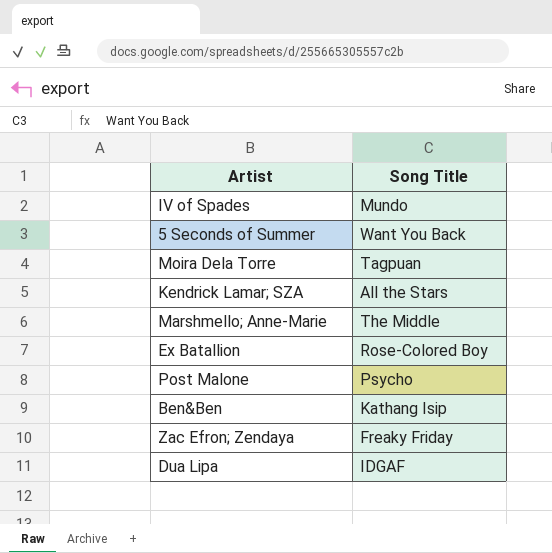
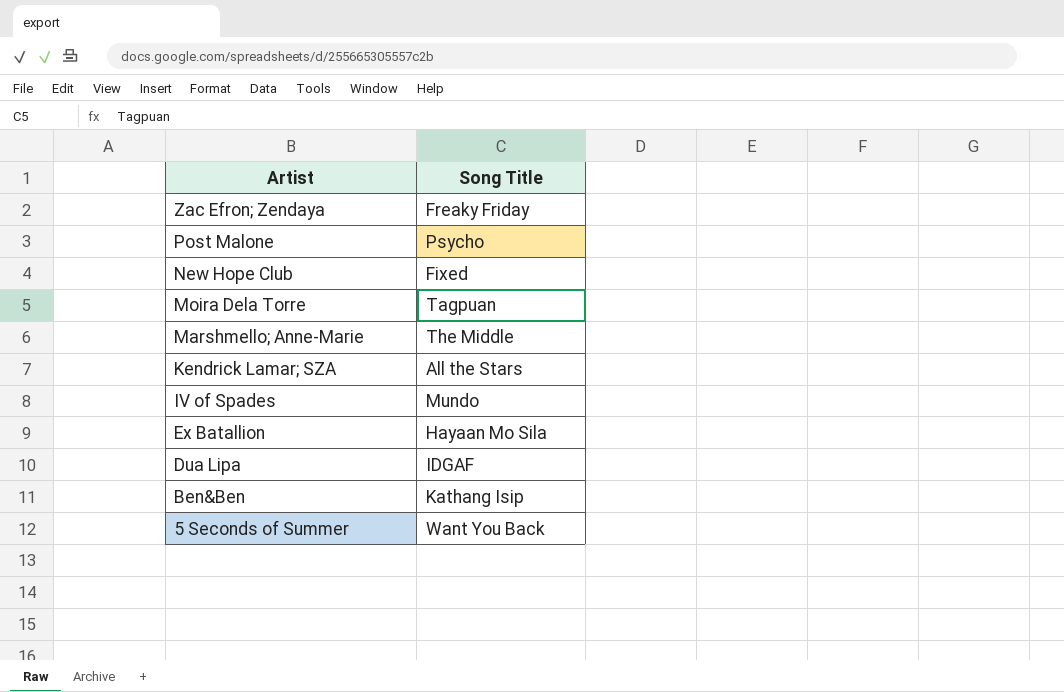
row order: none -> Artist descending
row New Hope Club: none -> Fixed
Ex Batallion | Song Title: Rose-Colored Boy -> Hayaan Mo Sila

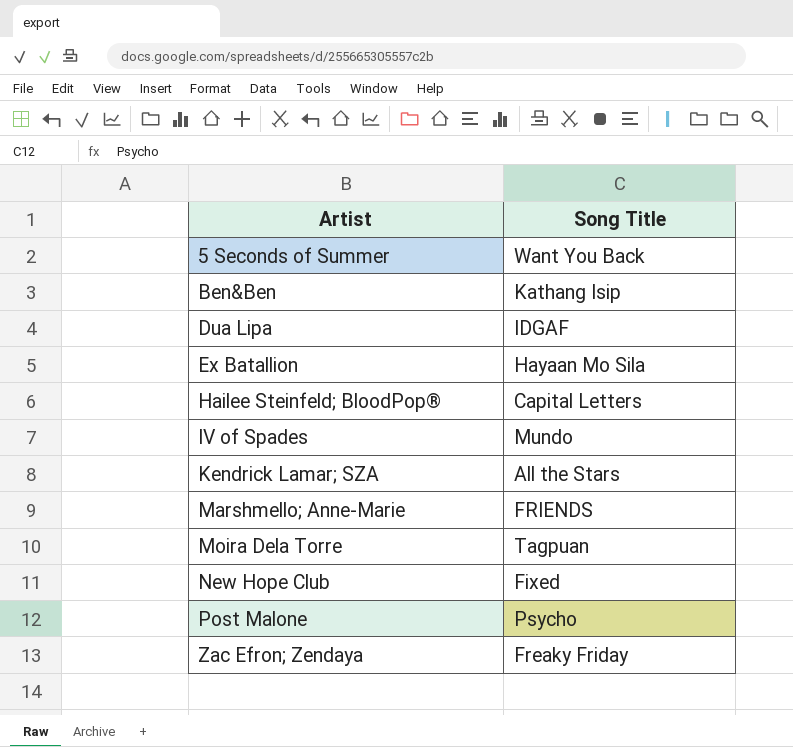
row order: Artist descending -> Artist ascending
row Hailee Steinfeld; BloodPop®: none -> Capital Letters
Marshmello; Anne-Marie | Song Title: The Middle -> FRIENDS

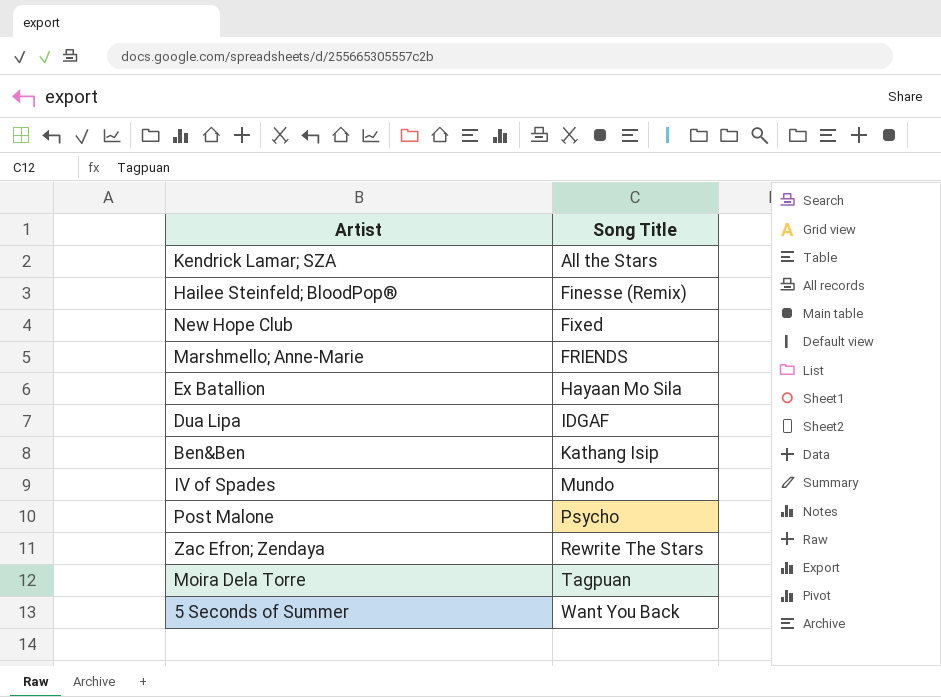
row order: Artist ascending -> Song Title ascending
Hailee Steinfeld; BloodPop® | Song Title: Capital Letters -> Finesse (Remix)
Zac Efron; Zendaya | Song Title: Freaky Friday -> Rewrite The Stars

